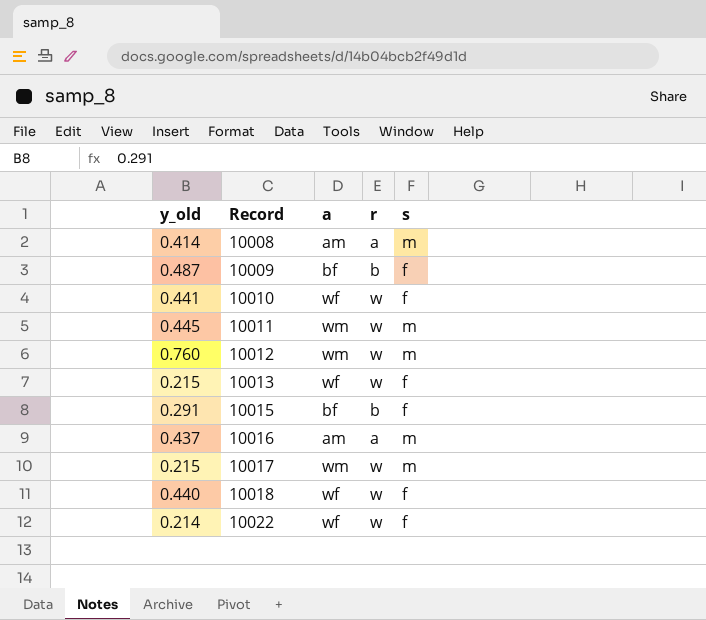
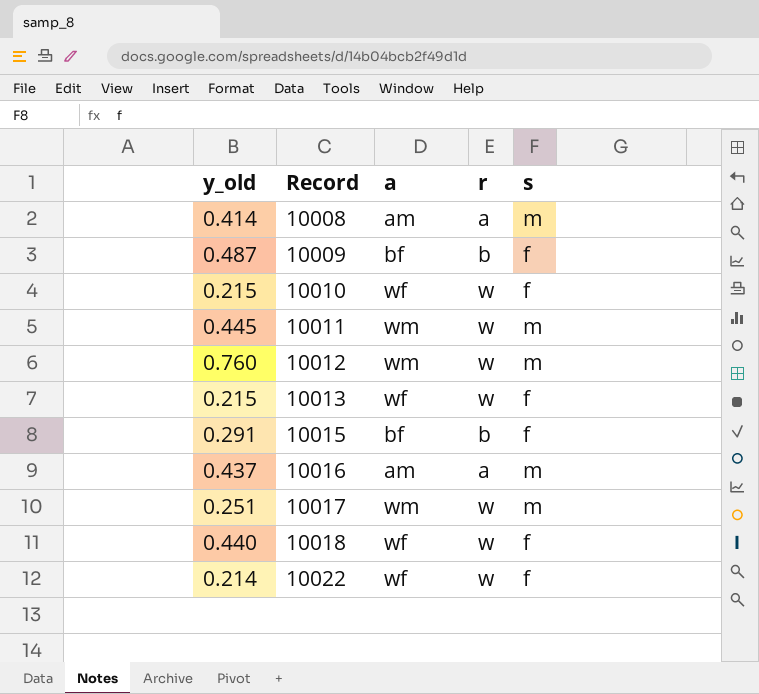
10010 | y_old: 0.441 -> 0.215
10017 | y_old: 0.215 -> 0.251

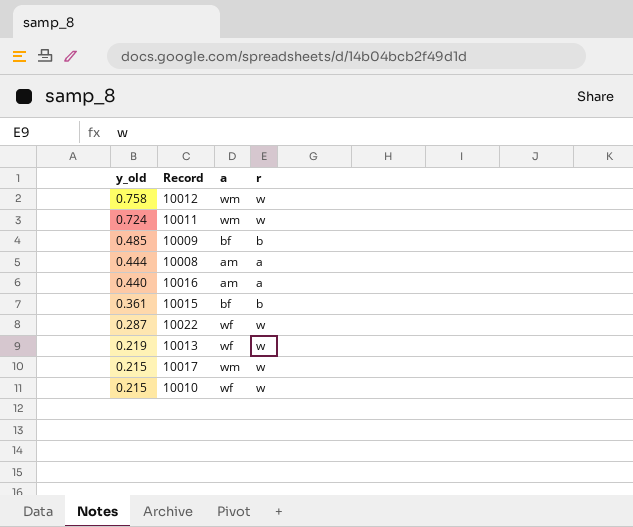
row order: Record ascending -> y_old descending
column s | position: 5 -> none
row 10018: 0.440 | wf | w | f -> none
10012 | y_old: 0.760 -> 0.758
10011 | y_old: 0.445 -> 0.724
10009 | y_old: 0.487 -> 0.485
10008 | y_old: 0.414 -> 0.444
10016 | y_old: 0.437 -> 0.440
10015 | y_old: 0.291 -> 0.361
10022 | y_old: 0.214 -> 0.287
10013 | y_old: 0.215 -> 0.219
10017 | y_old: 0.251 -> 0.215

